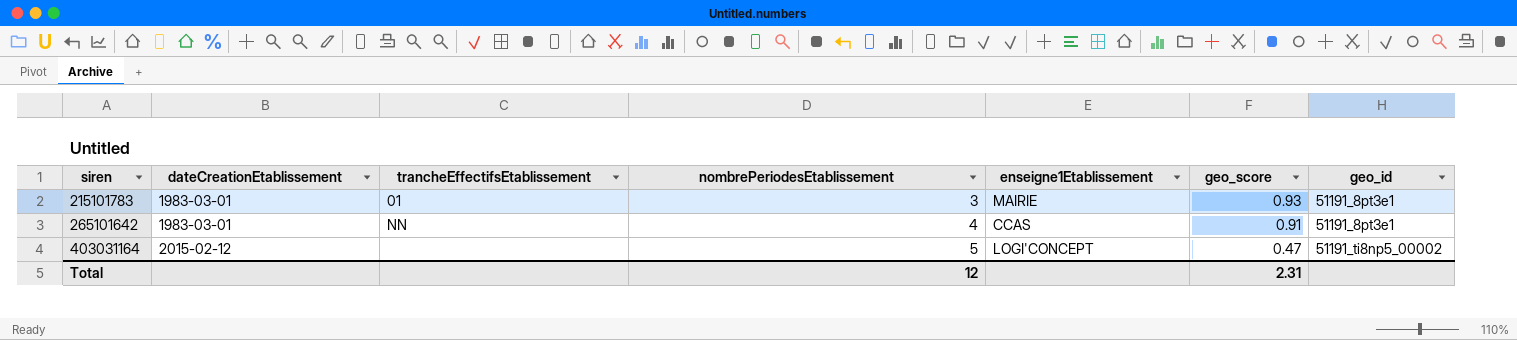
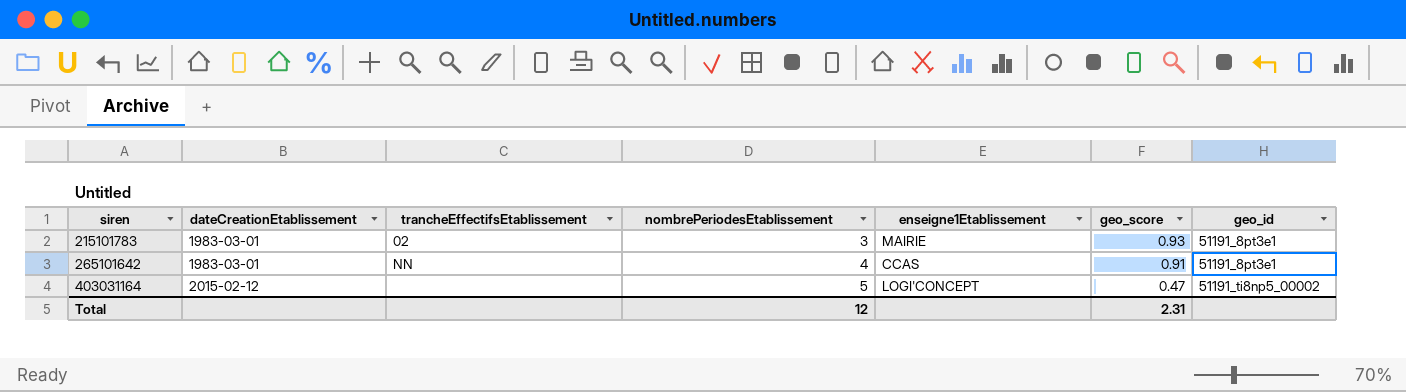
215101783 | trancheEffectifsEtablissement: 01 -> 02

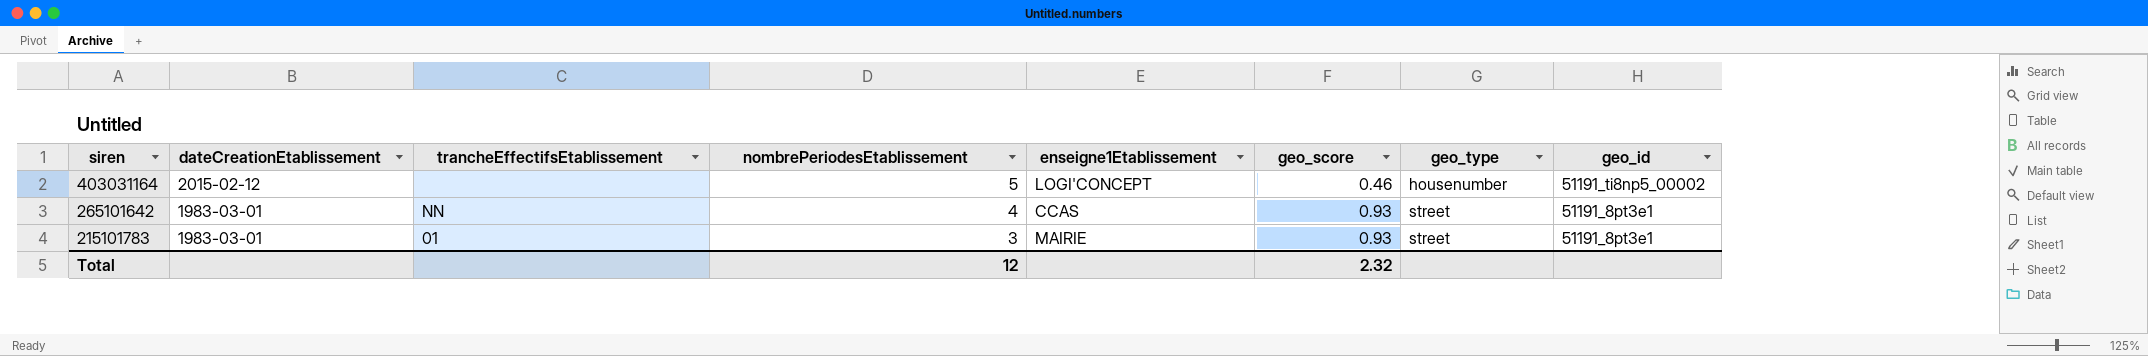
row order: siren ascending -> siren descending
column geo_type | position: none -> 7
403031164 | geo_score: 0.47 -> 0.46
265101642 | geo_score: 0.91 -> 0.93
215101783 | trancheEffectifsEtablissement: 02 -> 01
Total | geo_score: 2.31 -> 2.32

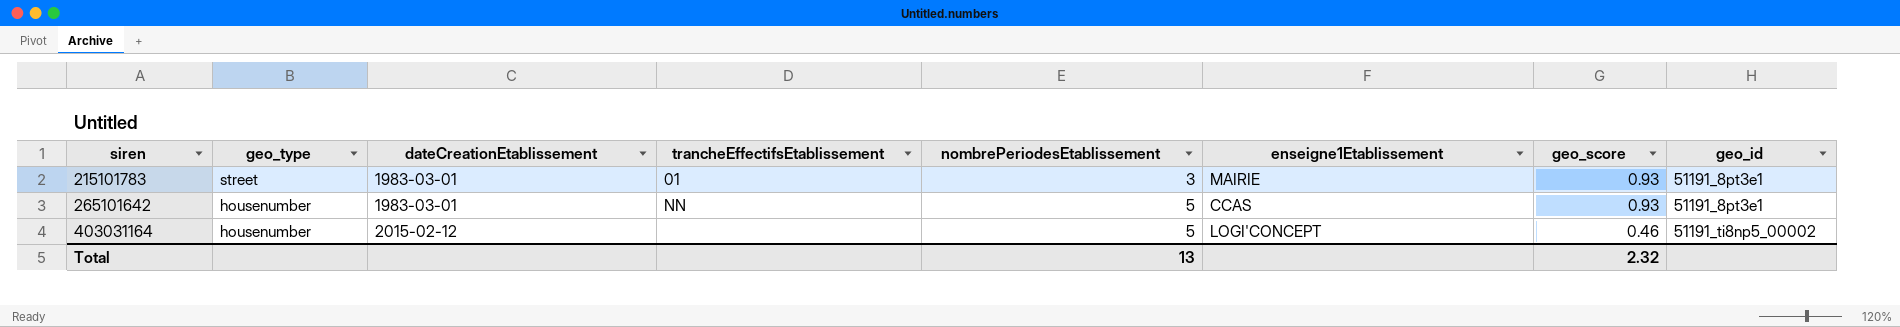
row order: siren descending -> siren ascending
column geo_type | position: 7 -> 2
265101642 | geo_type: street -> housenumber
265101642 | nombrePeriodesEtablissement: 4 -> 5
Total | nombrePeriodesEtablissement: 12 -> 13

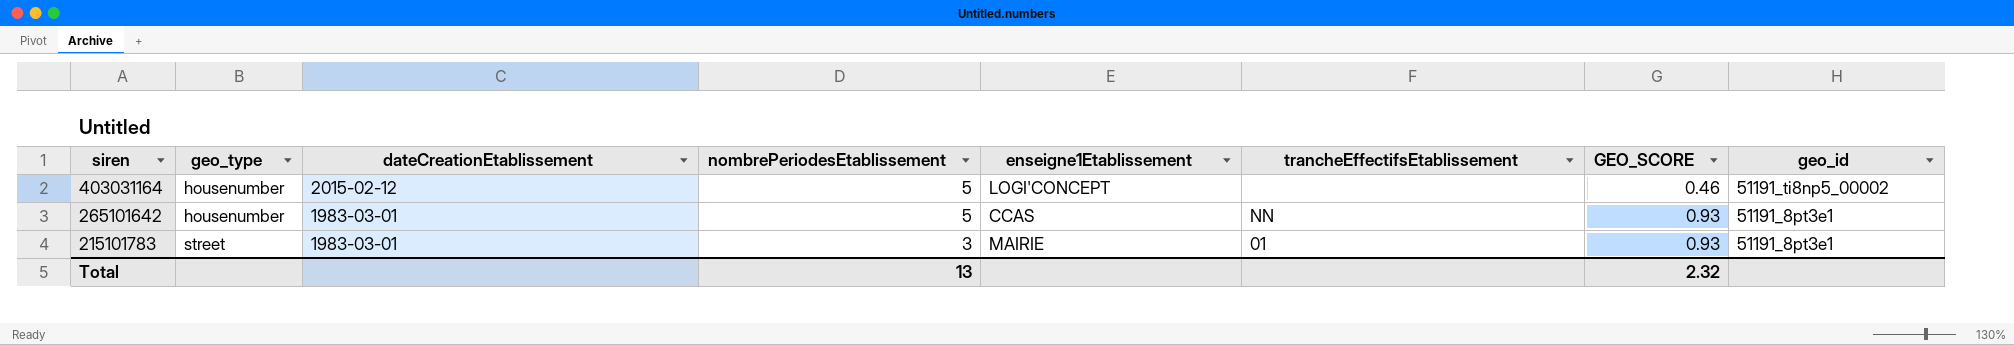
row order: siren ascending -> siren descending
column trancheEffectifsEtablissement | position: 4 -> 6
column name: geo_score -> GEO_SCORE

